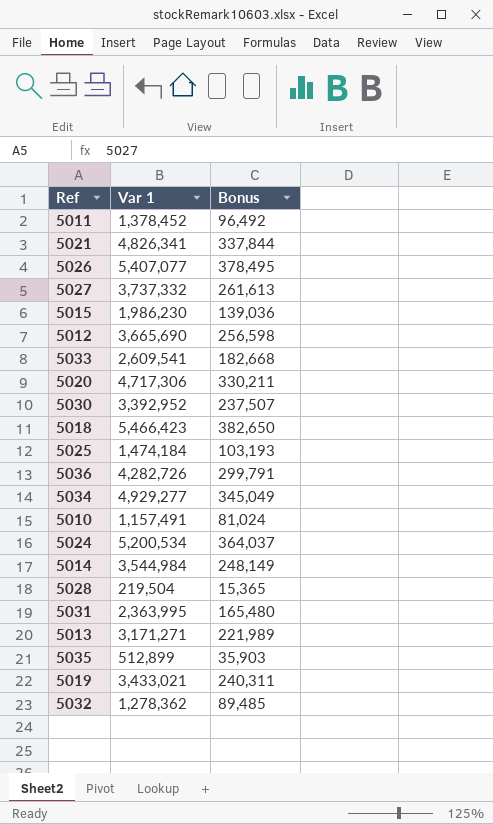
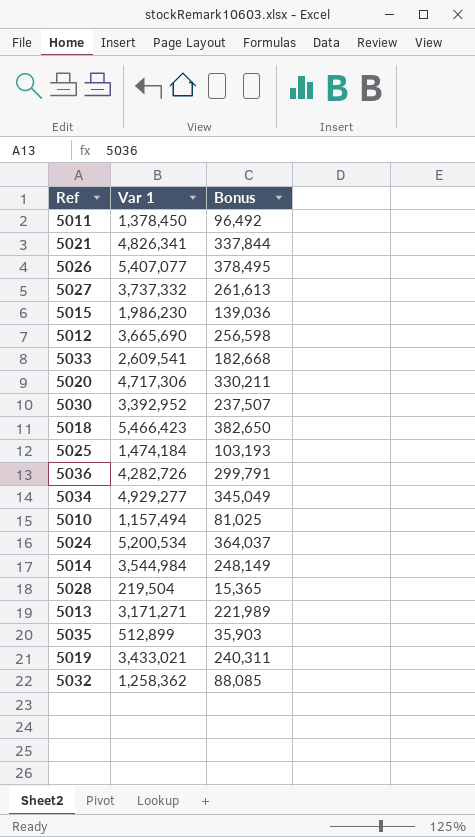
row 5031: 2,363,995 | 165,480 -> none
5011 | Var 1: 1,378,452 -> 1,378,450
5010 | Var 1: 1,157,491 -> 1,157,494
5010 | Bonus: 81,024 -> 81,025
5032 | Var 1: 1,278,362 -> 1,258,362
5032 | Bonus: 89,485 -> 88,085

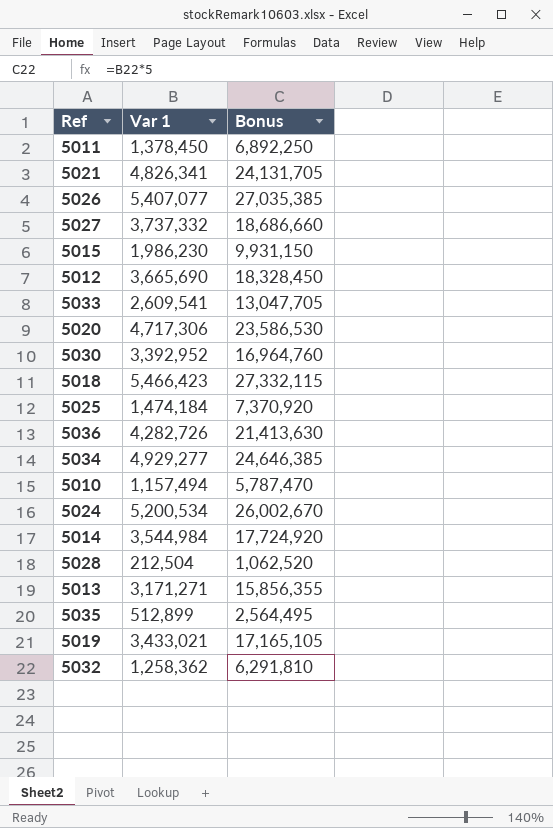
column Bonus | formula: [Var 1] * 0.07 -> [Var 1] * 5
5028 | Var 1: 219,504 -> 212,504

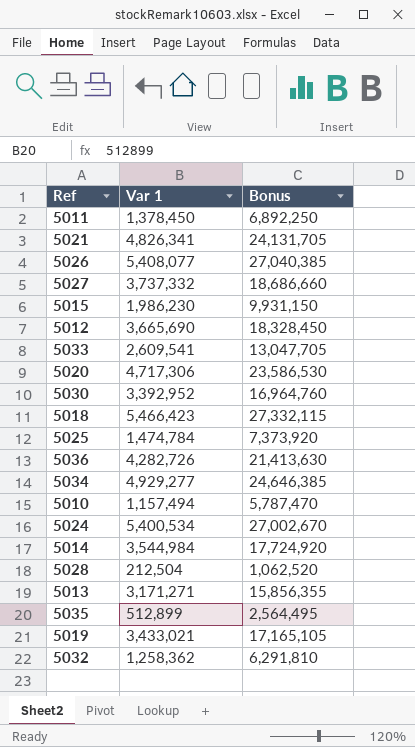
5026 | Var 1: 5,407,077 -> 5,408,077
5026 | Bonus: 27,035,385 -> 27,040,385
5025 | Var 1: 1,474,184 -> 1,474,784
5025 | Bonus: 7,370,920 -> 7,373,920
5024 | Var 1: 5,200,534 -> 5,400,534
5024 | Bonus: 26,002,670 -> 27,002,670

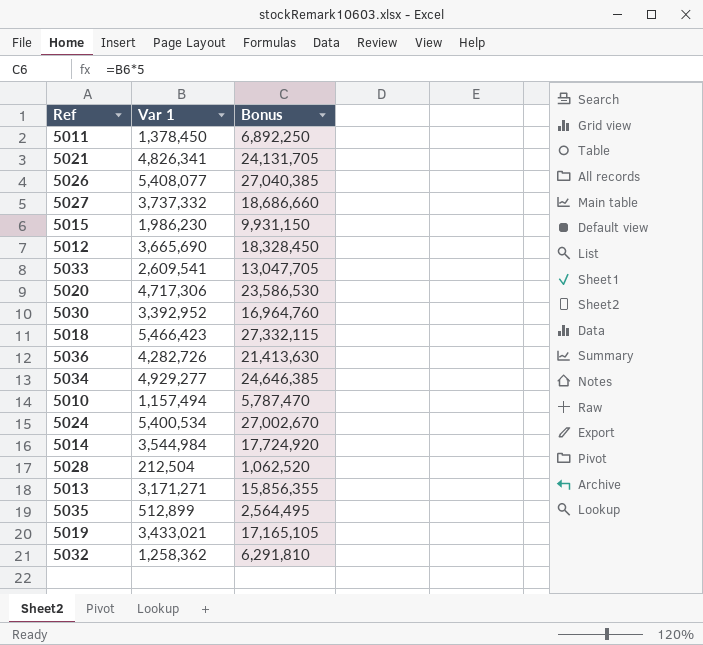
row 5025: 1,474,784 | 7,373,920 -> none

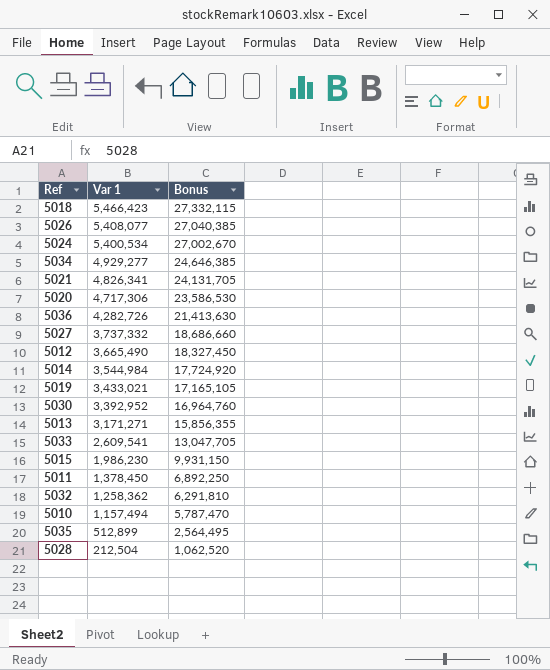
row order: none -> Var 1 descending
5012 | Var 1: 3,665,690 -> 3,665,490
5012 | Bonus: 18,328,450 -> 18,327,450

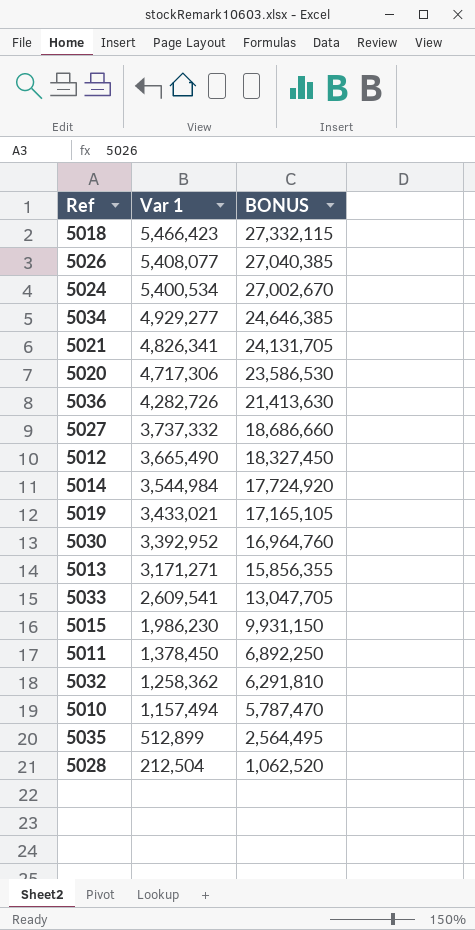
column name: Bonus -> BONUS

